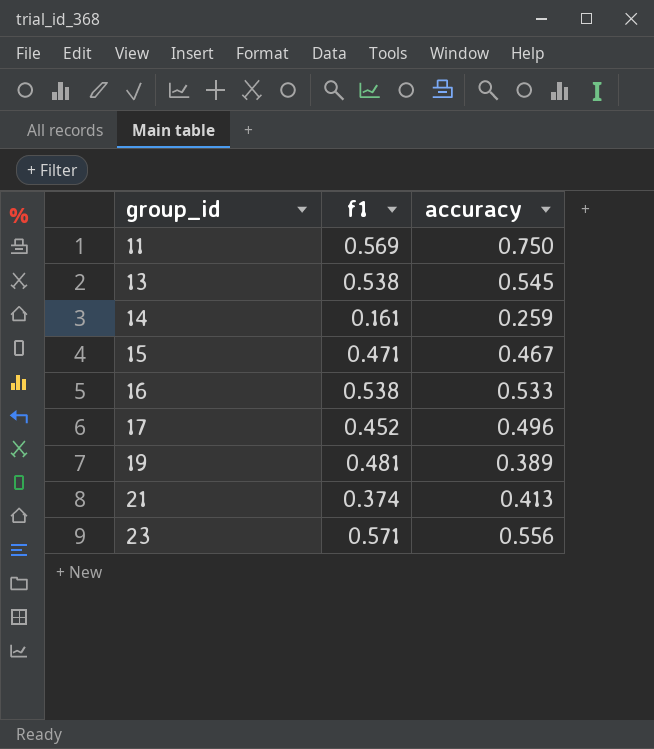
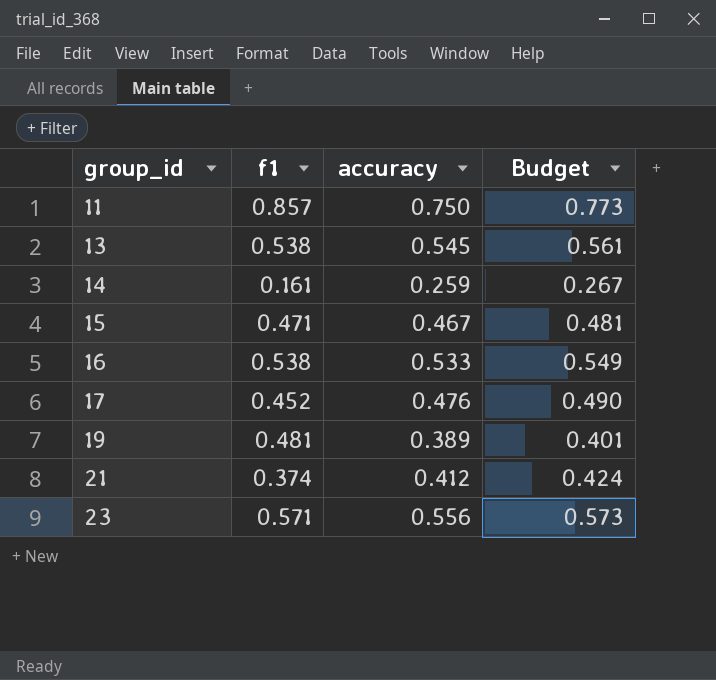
column Budget | formula: none -> [accuracy] * 1.03
11 | f1: 0.569 -> 0.857
17 | accuracy: 0.496 -> 0.476
21 | accuracy: 0.413 -> 0.412

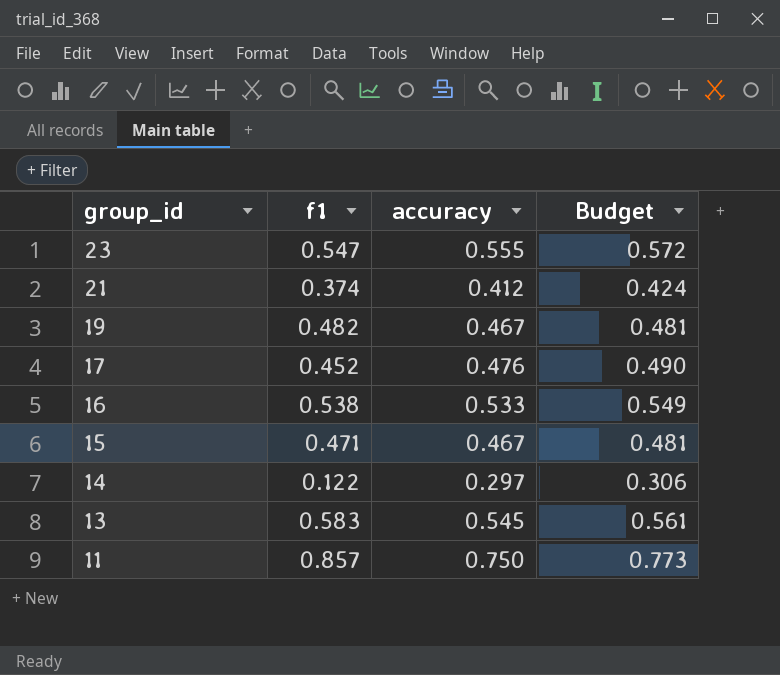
row order: group_id ascending -> group_id descending
23 | f1: 0.571 -> 0.547
23 | accuracy: 0.556 -> 0.555
23 | Budget: 0.573 -> 0.572
19 | f1: 0.481 -> 0.482
19 | accuracy: 0.389 -> 0.467
19 | Budget: 0.401 -> 0.481
14 | f1: 0.161 -> 0.122
14 | accuracy: 0.259 -> 0.297
14 | Budget: 0.267 -> 0.306
13 | f1: 0.538 -> 0.583

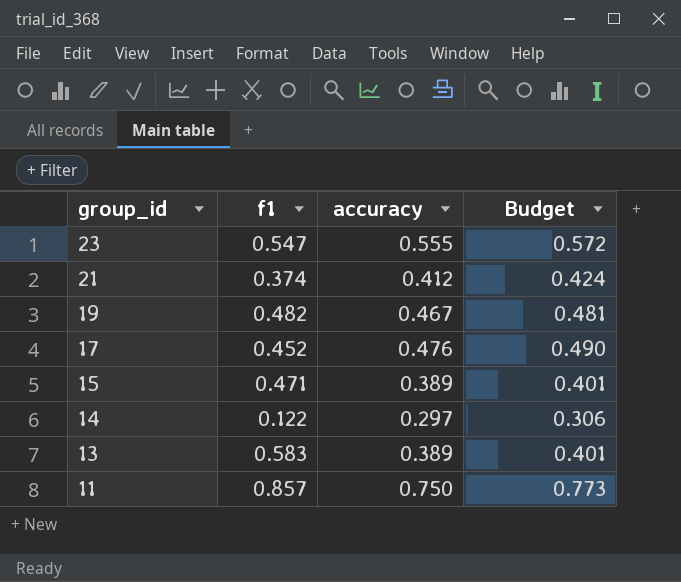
row 16: 0.538 | 0.533 | 0.549 -> none
15 | accuracy: 0.467 -> 0.389
15 | Budget: 0.481 -> 0.401
13 | accuracy: 0.545 -> 0.389
13 | Budget: 0.561 -> 0.401

